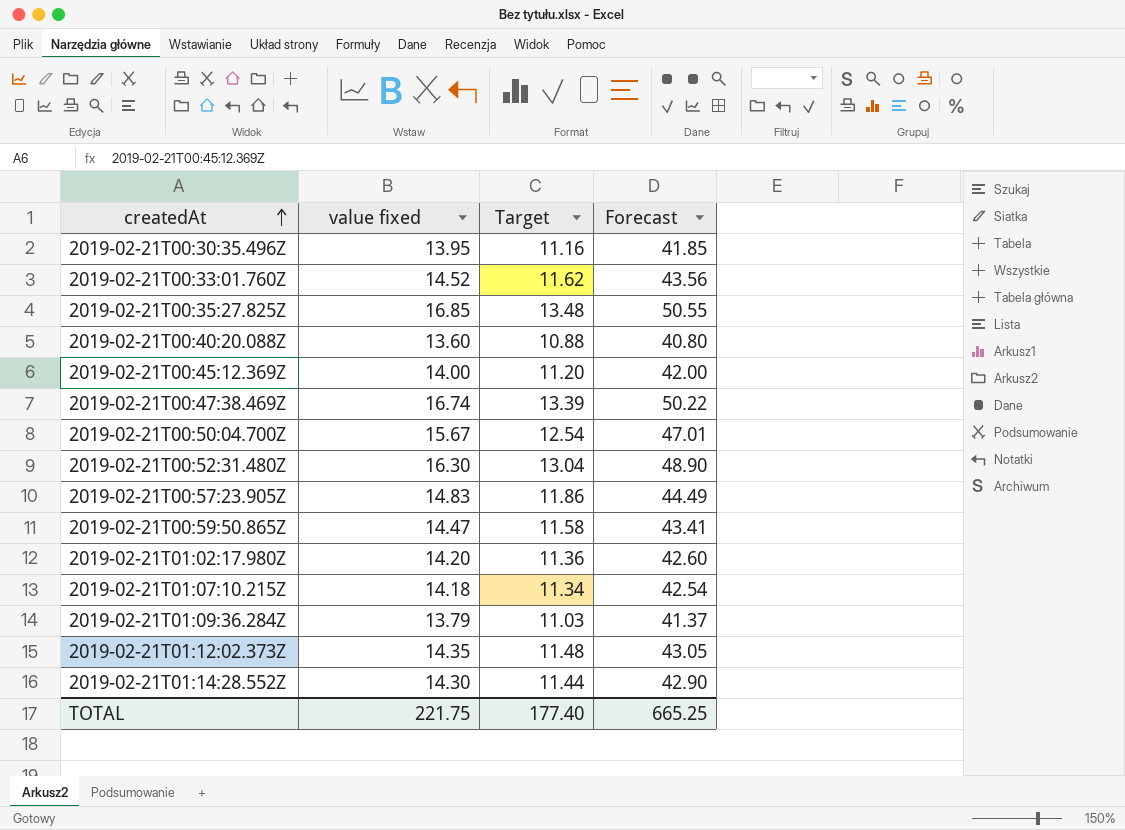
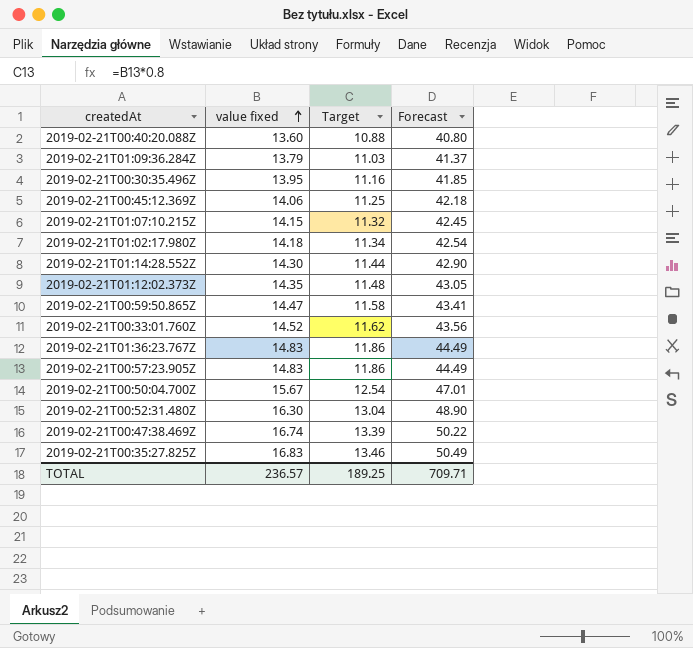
row order: createdAt ascending -> value fixed ascending
2019-02-21T00:45:12.369Z | value fixed: 14.00 -> 14.06
2019-02-21T00:45:12.369Z | Target: 11.20 -> 11.25
2019-02-21T00:45:12.369Z | Forecast: 42.00 -> 42.18
2019-02-21T01:07:10.215Z | value fixed: 14.18 -> 14.15
2019-02-21T01:07:10.215Z | Target: 11.34 -> 11.32
2019-02-21T01:07:10.215Z | Forecast: 42.54 -> 42.45
2019-02-21T01:02:17.980Z | value fixed: 14.20 -> 14.18
2019-02-21T01:02:17.980Z | Target: 11.36 -> 11.34
2019-02-21T01:02:17.980Z | Forecast: 42.60 -> 42.54
row 2019-02-21T01:36:23.767Z: none -> 14.83 | 11.86 | 44.49
2019-02-21T00:35:27.825Z | value fixed: 16.85 -> 16.83
2019-02-21T00:35:27.825Z | Target: 13.48 -> 13.46
2019-02-21T00:35:27.825Z | Forecast: 50.55 -> 50.49
TOTAL | value fixed: 221.75 -> 236.57
TOTAL | Target: 177.40 -> 189.25
TOTAL | Forecast: 665.25 -> 709.71

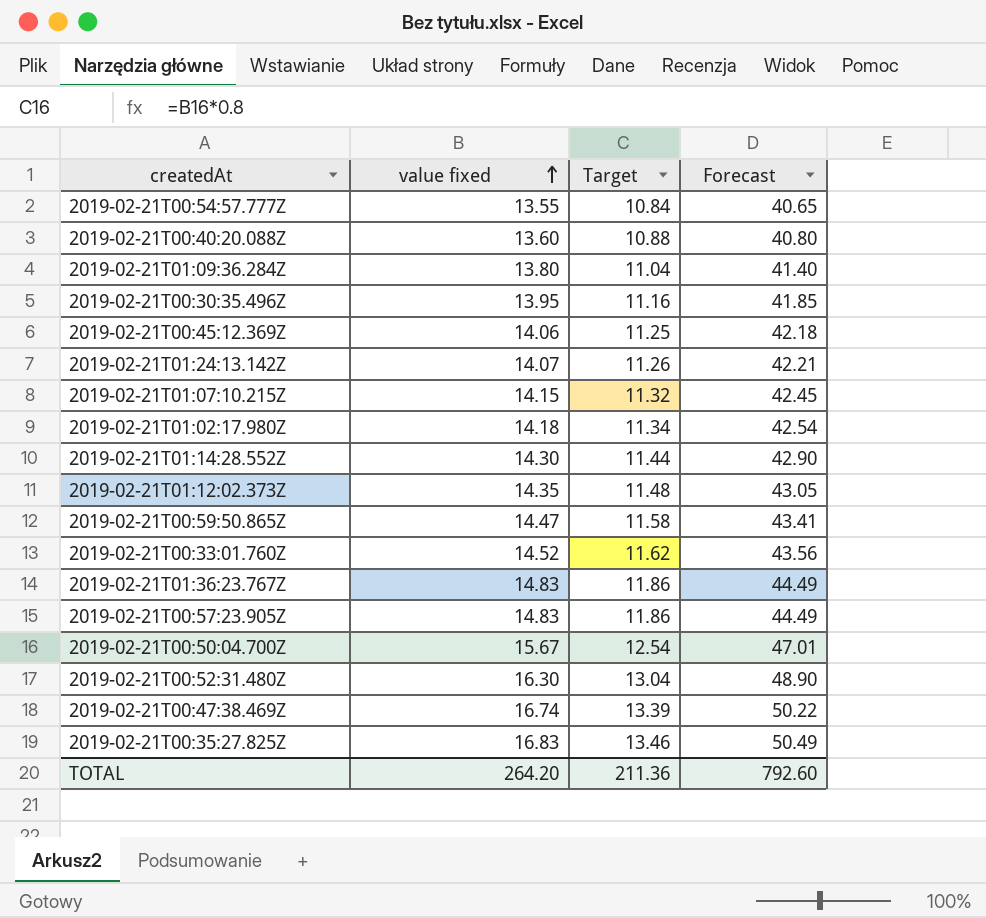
row 2019-02-21T00:54:57.777Z: none -> 13.55 | 10.84 | 40.65
2019-02-21T01:09:36.284Z | value fixed: 13.79 -> 13.80
2019-02-21T01:09:36.284Z | Target: 11.03 -> 11.04
2019-02-21T01:09:36.284Z | Forecast: 41.37 -> 41.40
row 2019-02-21T01:24:13.142Z: none -> 14.07 | 11.26 | 42.21
TOTAL | value fixed: 236.57 -> 264.20
TOTAL | Target: 189.25 -> 211.36
TOTAL | Forecast: 709.71 -> 792.60

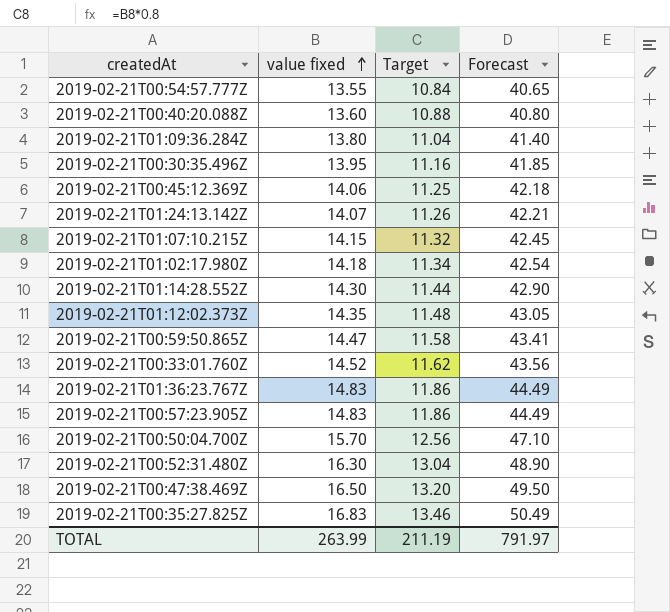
2019-02-21T00:50:04.700Z | value fixed: 15.67 -> 15.70
2019-02-21T00:50:04.700Z | Target: 12.54 -> 12.56
2019-02-21T00:50:04.700Z | Forecast: 47.01 -> 47.10
2019-02-21T00:47:38.469Z | value fixed: 16.74 -> 16.50
2019-02-21T00:47:38.469Z | Target: 13.39 -> 13.20
2019-02-21T00:47:38.469Z | Forecast: 50.22 -> 49.50
TOTAL | value fixed: 264.20 -> 263.99
TOTAL | Target: 211.36 -> 211.19
TOTAL | Forecast: 792.60 -> 791.97

